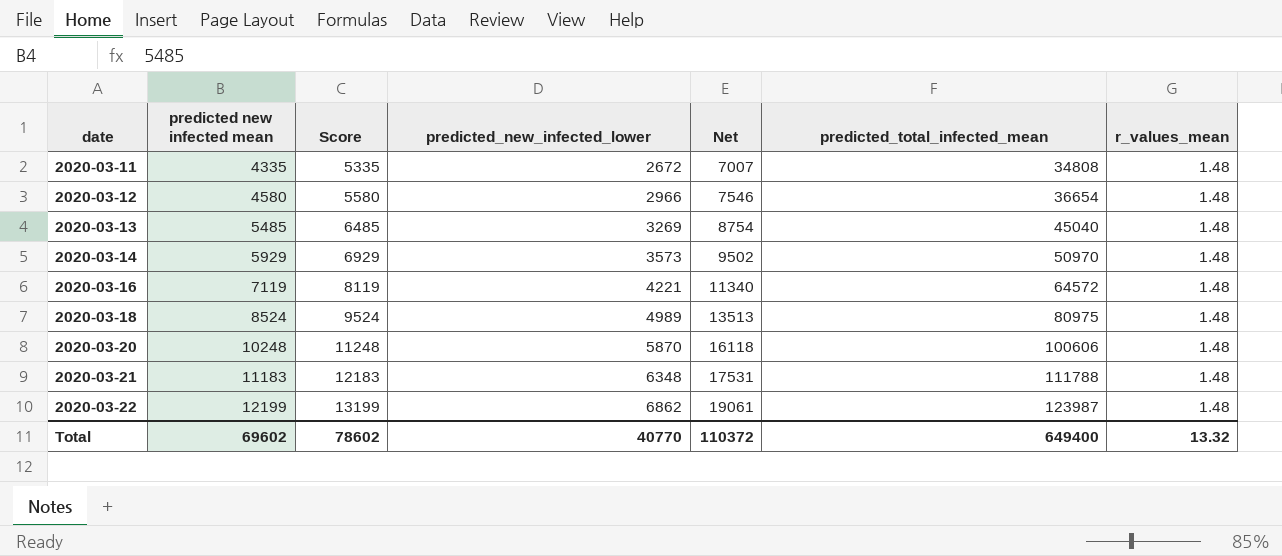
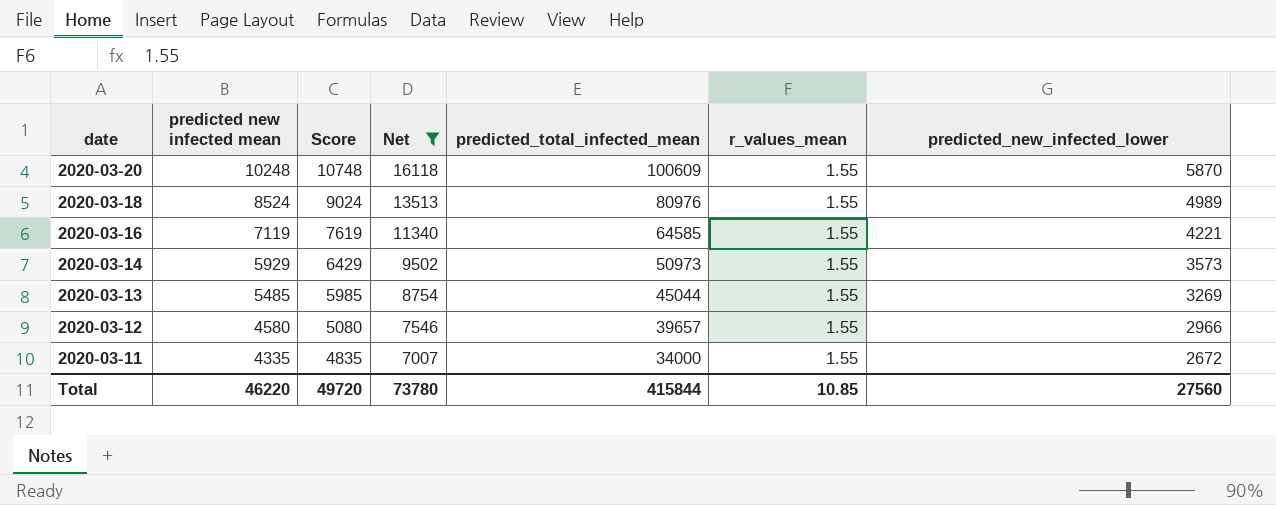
filter: none -> Net <= 16118
row order: date ascending -> date descending
column Score | formula: [predicted new infected mean] + 1000 -> [predicted new infected mean] + 500
column predicted_new_infected_lower | position: 4 -> 7
2020-03-20 | predicted_total_infected_mean: 100606 -> 100609
2020-03-20 | r_values_mean: 1.48 -> 1.55
2020-03-18 | predicted_total_infected_mean: 80975 -> 80976
2020-03-18 | r_values_mean: 1.48 -> 1.55
2020-03-16 | predicted_total_infected_mean: 64572 -> 64585
2020-03-16 | r_values_mean: 1.48 -> 1.55
2020-03-14 | predicted_total_infected_mean: 50970 -> 50973
2020-03-14 | r_values_mean: 1.48 -> 1.55
2020-03-13 | predicted_total_infected_mean: 45040 -> 45044
2020-03-13 | r_values_mean: 1.48 -> 1.55
2020-03-12 | predicted_total_infected_mean: 36654 -> 39657
2020-03-12 | r_values_mean: 1.48 -> 1.55
2020-03-11 | predicted_total_infected_mean: 34808 -> 34000
2020-03-11 | r_values_mean: 1.48 -> 1.55
Total | predicted new infected mean: 69602 -> 46220
Total | Score: 78602 -> 49720
Total | Net: 110372 -> 73780
Total | predicted_total_infected_mean: 649400 -> 415844
Total | r_values_mean: 13.32 -> 10.85
Total | predicted_new_infected_lower: 40770 -> 27560

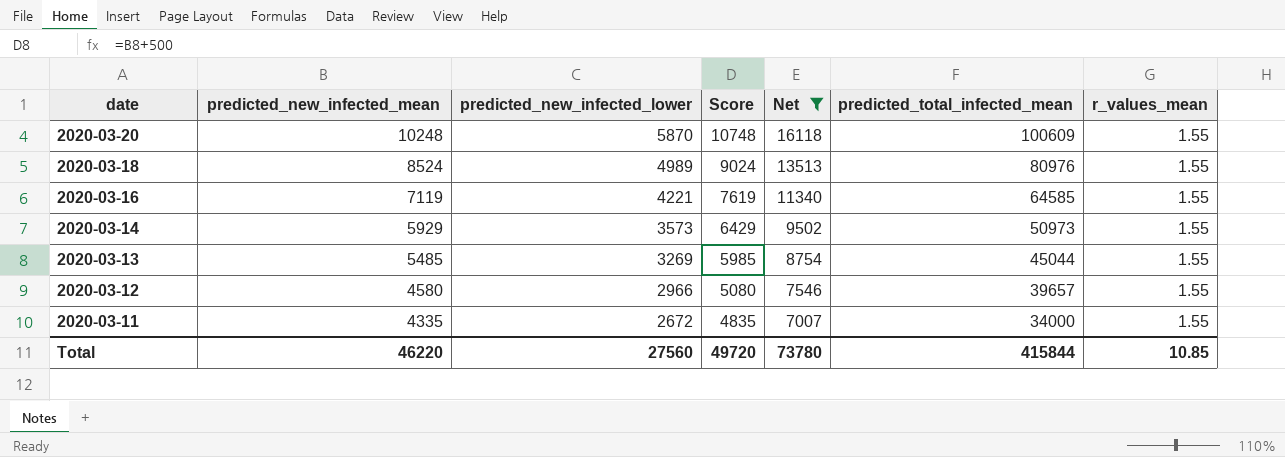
column name: predicted new infected mean -> predicted_new_infected_mean
column predicted_new_infected_lower | position: 7 -> 3

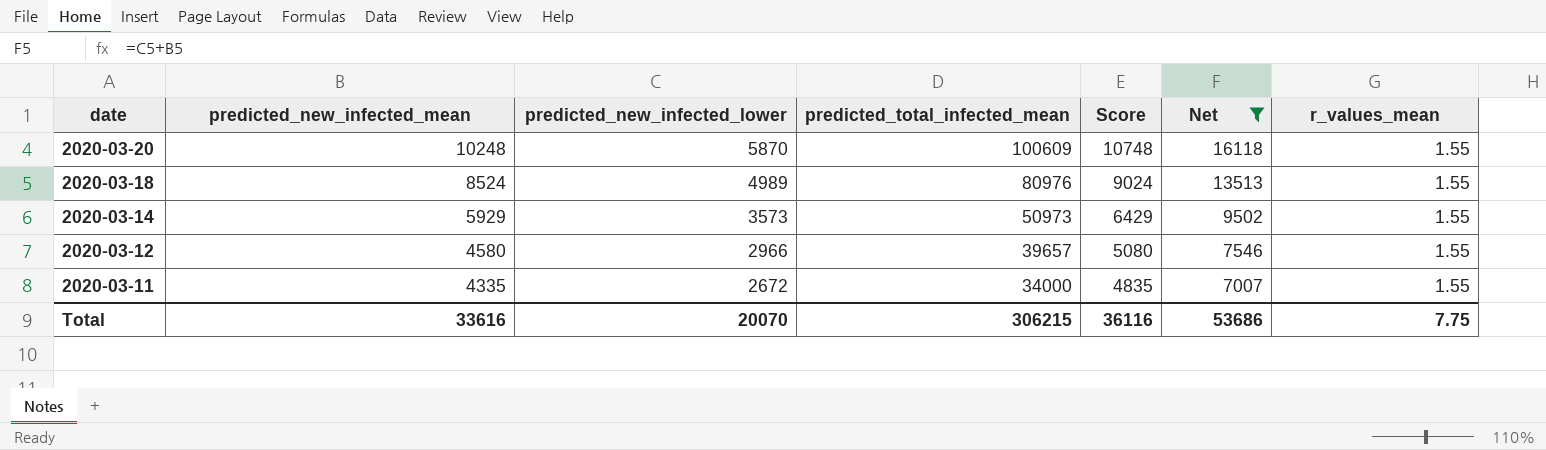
column predicted_total_infected_mean | position: 6 -> 4
row 2020-03-16: 7119 | 4221 | 7619 | 11340 | 64585 | 1.55 -> none
row 2020-03-13: 5485 | 3269 | 5985 | 8754 | 45044 | 1.55 -> none
Total | predicted_new_infected_mean: 46220 -> 33616
Total | predicted_new_infected_lower: 27560 -> 20070
Total | predicted_total_infected_mean: 415844 -> 306215
Total | Score: 49720 -> 36116
Total | Net: 73780 -> 53686
Total | r_values_mean: 10.85 -> 7.75

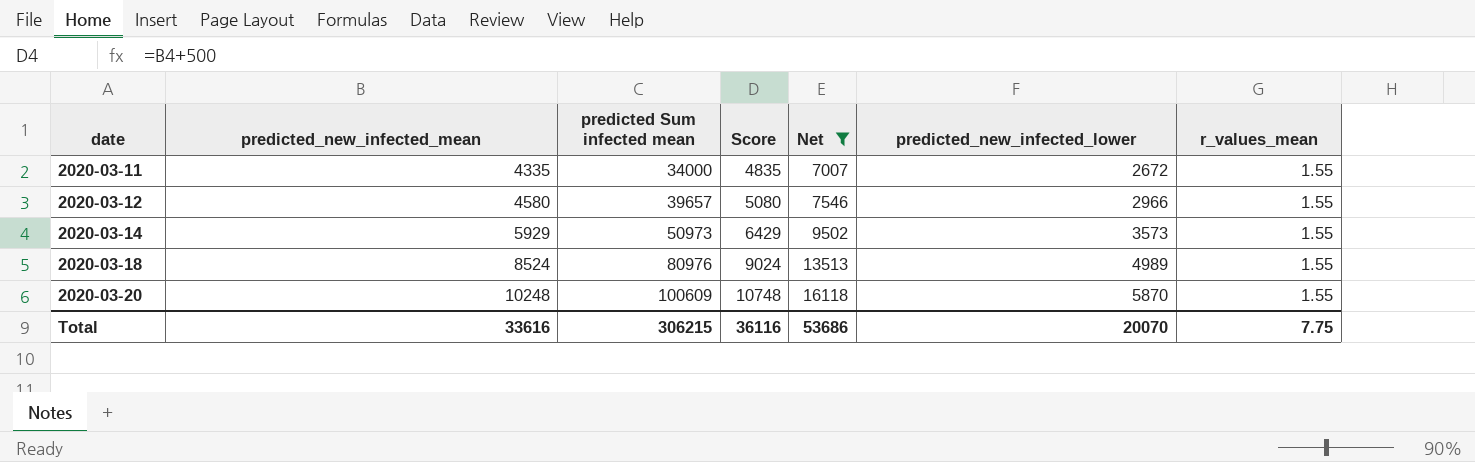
row order: date descending -> date ascending
column name: predicted_total_infected_mean -> predicted Sum infected mean
column predicted_new_infected_lower | position: 3 -> 6

